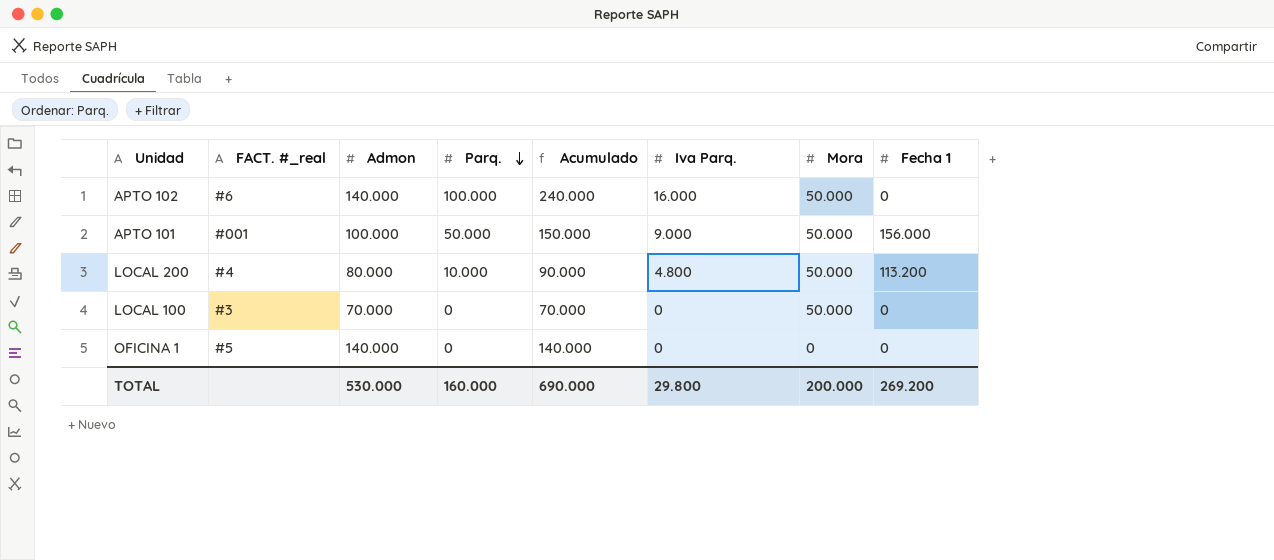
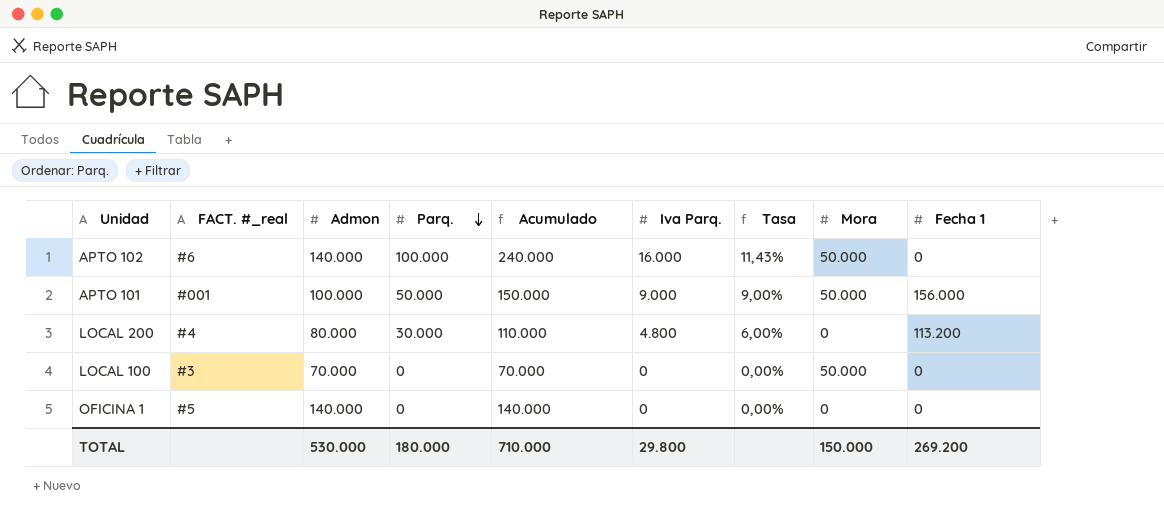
column Tasa | formula: none -> [Iva Parq.] / [Admon]
LOCAL 200 | Parq.: 10.000 -> 30.000
LOCAL 200 | Acumulado: 90.000 -> 110.000
LOCAL 200 | Mora: 50.000 -> 0
TOTAL | Parq.: 160.000 -> 180.000
TOTAL | Acumulado: 690.000 -> 710.000
TOTAL | Mora: 200.000 -> 150.000

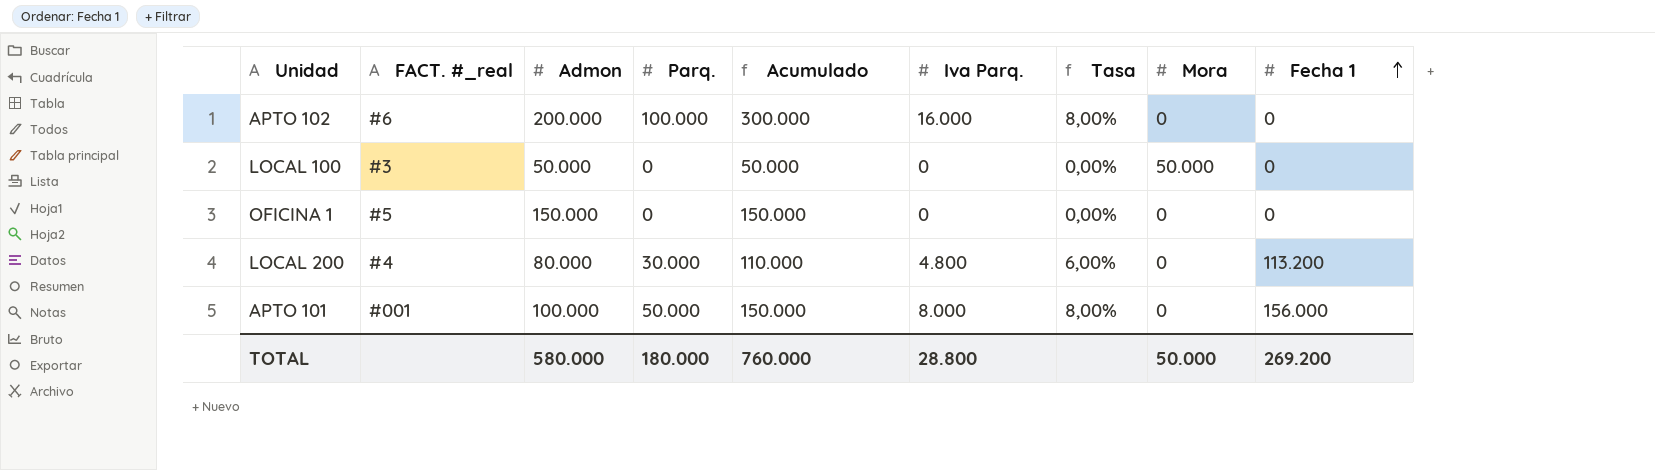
row order: Parq. descending -> Fecha 1 ascending
APTO 102 | Admon: 140.000 -> 200.000
APTO 102 | Acumulado: 240.000 -> 300.000
APTO 102 | Tasa: 11,43% -> 8,00%
APTO 102 | Mora: 50.000 -> 0
LOCAL 100 | Admon: 70.000 -> 50.000
LOCAL 100 | Acumulado: 70.000 -> 50.000
OFICINA 1 | Admon: 140.000 -> 150.000
OFICINA 1 | Acumulado: 140.000 -> 150.000
APTO 101 | Iva Parq.: 9.000 -> 8.000
APTO 101 | Tasa: 9,00% -> 8,00%
APTO 101 | Mora: 50.000 -> 0
TOTAL | Admon: 530.000 -> 580.000
TOTAL | Acumulado: 710.000 -> 760.000
TOTAL | Iva Parq.: 29.800 -> 28.800
TOTAL | Mora: 150.000 -> 50.000

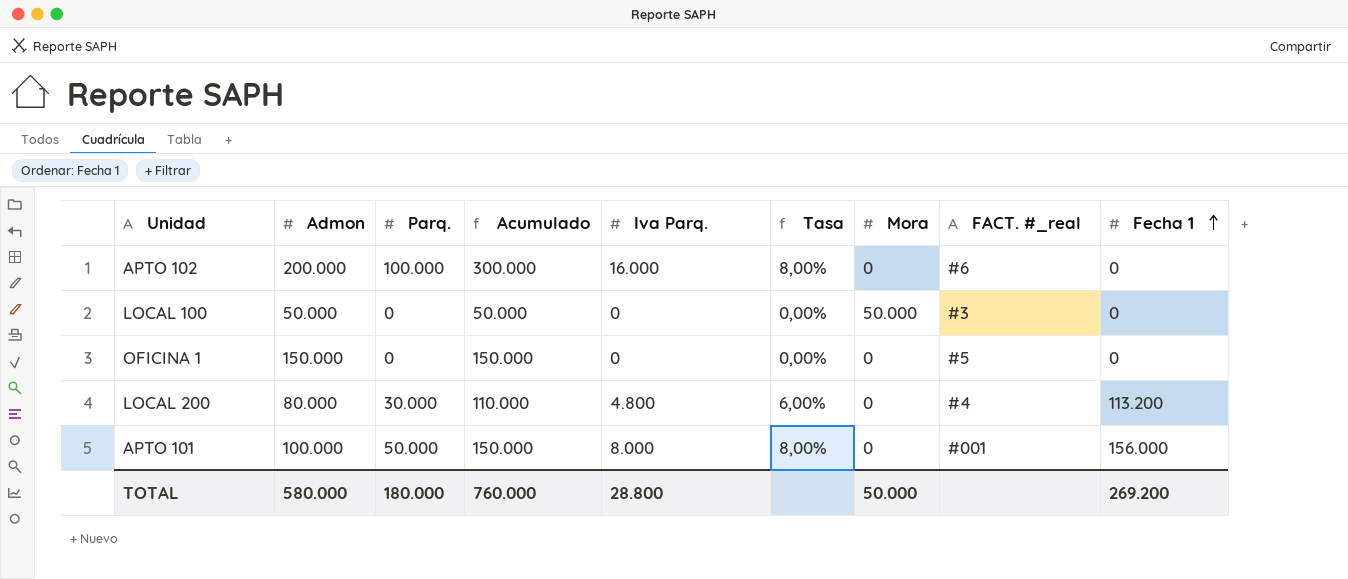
column FACT. #_real | position: 2 -> 8

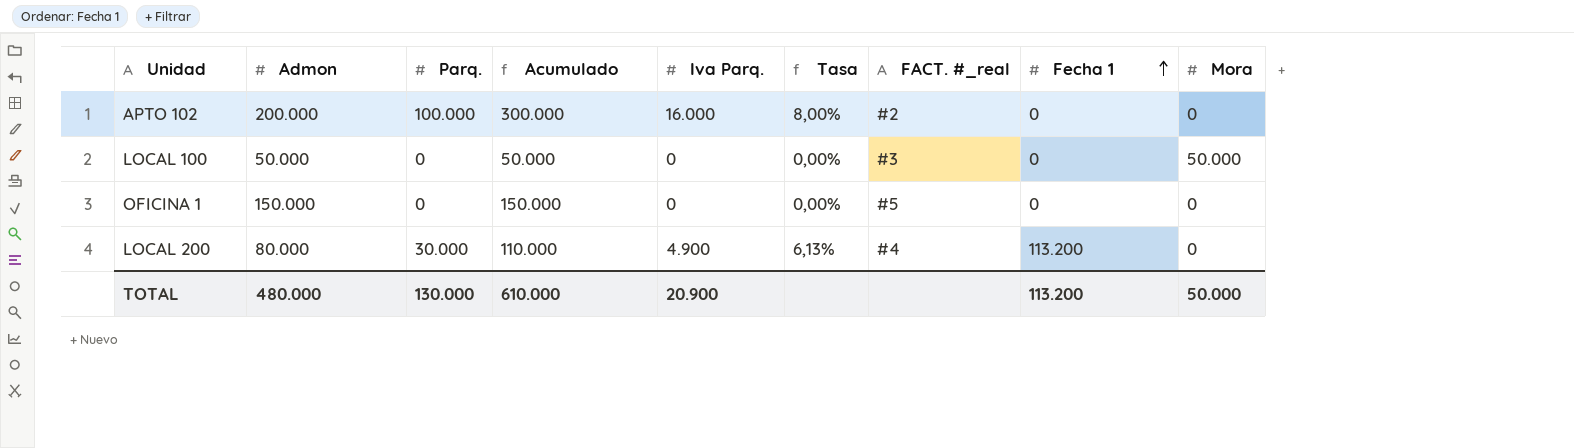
column Mora | position: 7 -> 9
row APTO 101: 100.000 | 50.000 | 150.000 | 8.000 | 8,00% | 0 | #001 | 156.000 -> none
APTO 102 | FACT. #_real: #6 -> #2
LOCAL 200 | Iva Parq.: 4.800 -> 4.900
LOCAL 200 | Tasa: 6,00% -> 6,13%
TOTAL | Admon: 580.000 -> 480.000
TOTAL | Parq.: 180.000 -> 130.000
TOTAL | Acumulado: 760.000 -> 610.000
TOTAL | Iva Parq.: 28.800 -> 20.900
TOTAL | Fecha 1: 269.200 -> 113.200

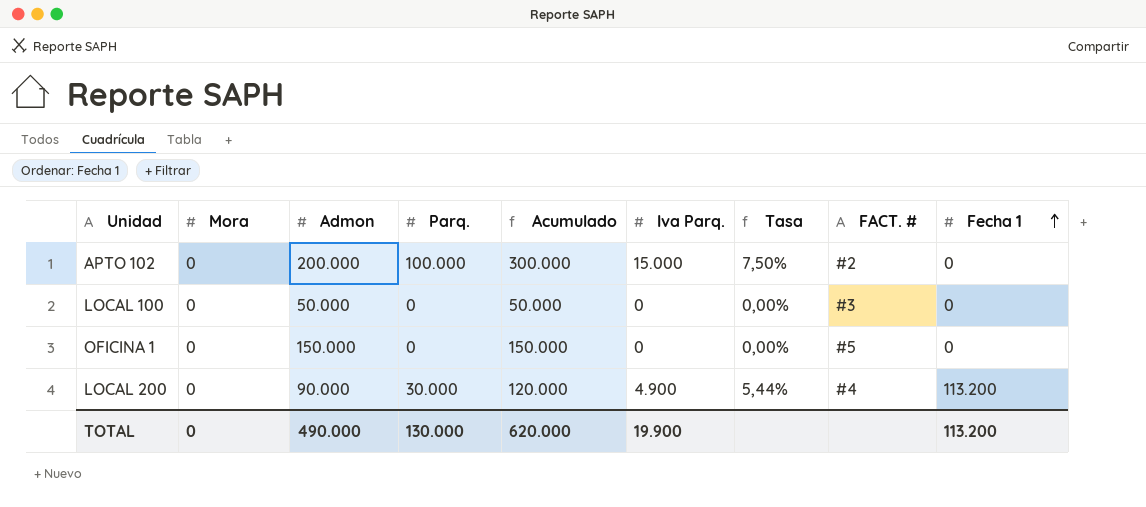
column Mora | position: 9 -> 2
column name: FACT. #_real -> FACT. #
APTO 102 | Iva Parq.: 16.000 -> 15.000
APTO 102 | Tasa: 8,00% -> 7,50%
LOCAL 100 | Mora: 50.000 -> 0
LOCAL 200 | Admon: 80.000 -> 90.000
LOCAL 200 | Acumulado: 110.000 -> 120.000
LOCAL 200 | Tasa: 6,13% -> 5,44%
TOTAL | Mora: 50.000 -> 0
TOTAL | Admon: 480.000 -> 490.000
TOTAL | Acumulado: 610.000 -> 620.000
TOTAL | Iva Parq.: 20.900 -> 19.900

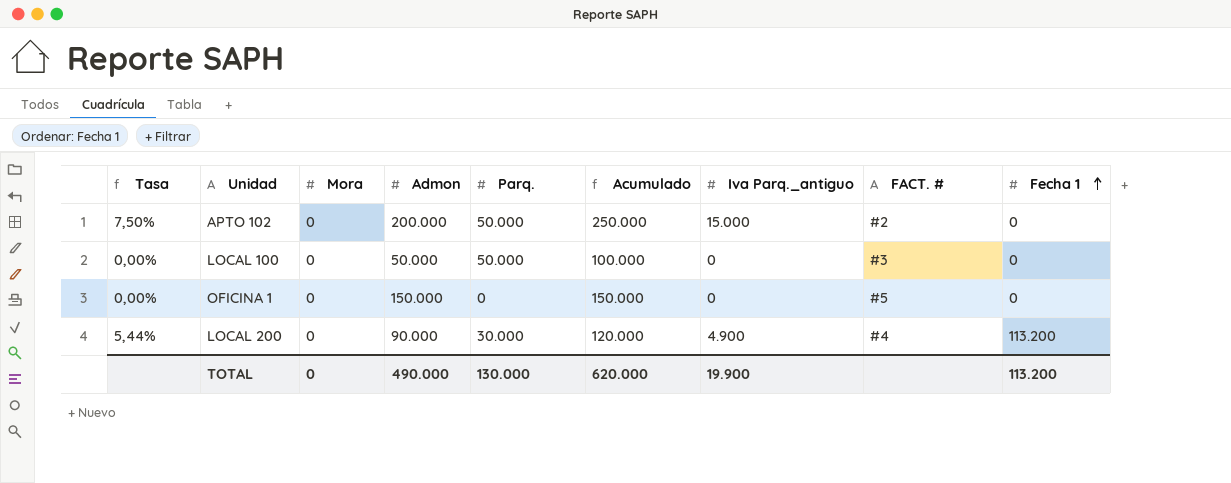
column Tasa | position: 7 -> 1
column name: Iva Parq. -> Iva Parq._antiguo
APTO 102 | Parq.: 100.000 -> 50.000
APTO 102 | Acumulado: 300.000 -> 250.000
LOCAL 100 | Parq.: 0 -> 50.000
LOCAL 100 | Acumulado: 50.000 -> 100.000

